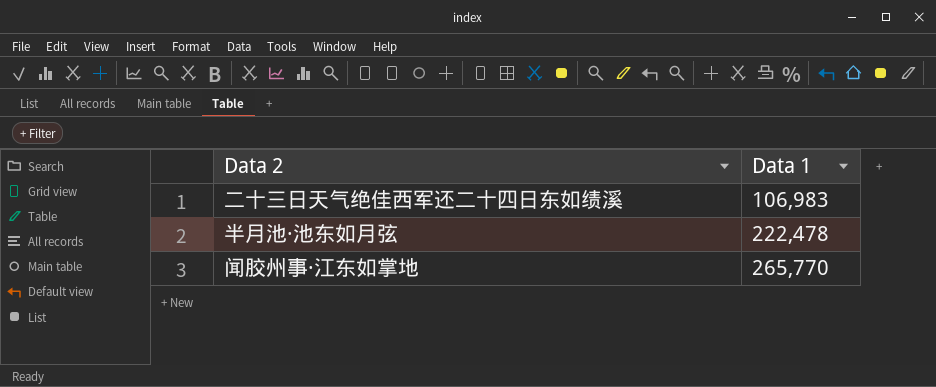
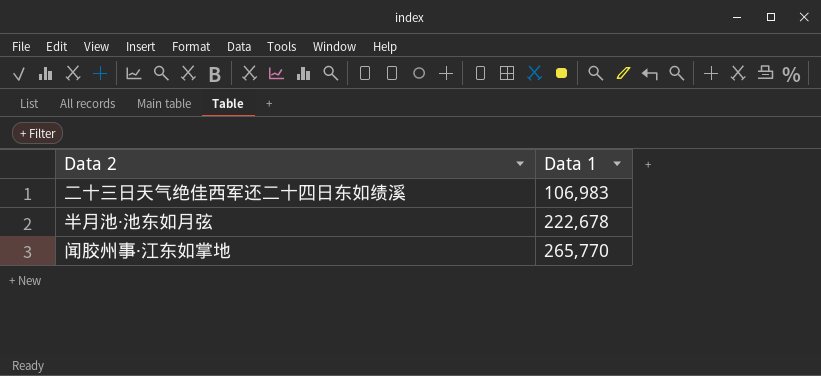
半月池·池东如月弦 | Data 1: 222,478 -> 222,678

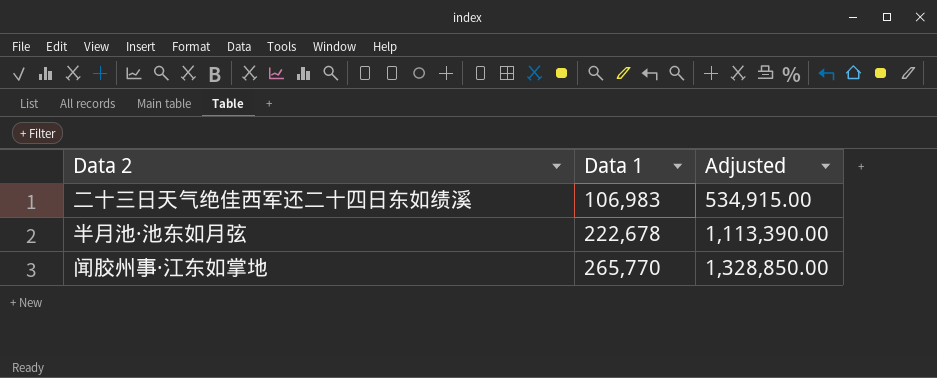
column Adjusted | formula: none -> [Data 1] * 5

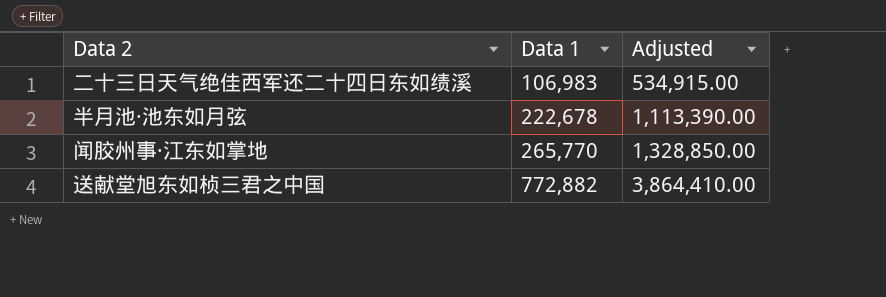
row 送献堂旭东如桢三君之中国: none -> 772,882 | 3,864,410.00

